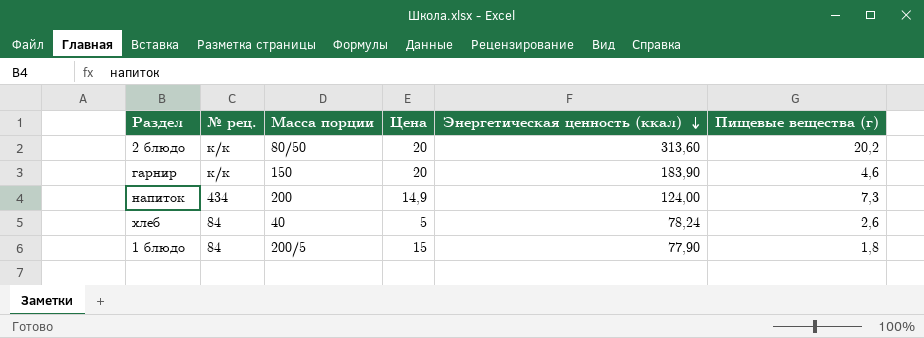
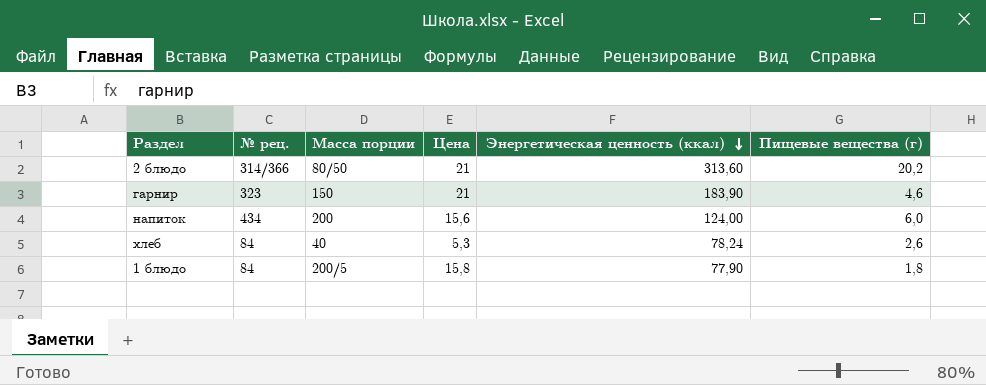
2 блюдо | № рец.: к/к -> 314/366
2 блюдо | Цена: 20 -> 21
гарнир | № рец.: к/к -> 323
гарнир | Цена: 20 -> 21
напиток | Цена: 14,9 -> 15,6
напиток | Пищевые вещества (г): 7,3 -> 6,0
хлеб | Цена: 5 -> 5,3
1 блюдо | Цена: 15 -> 15,8

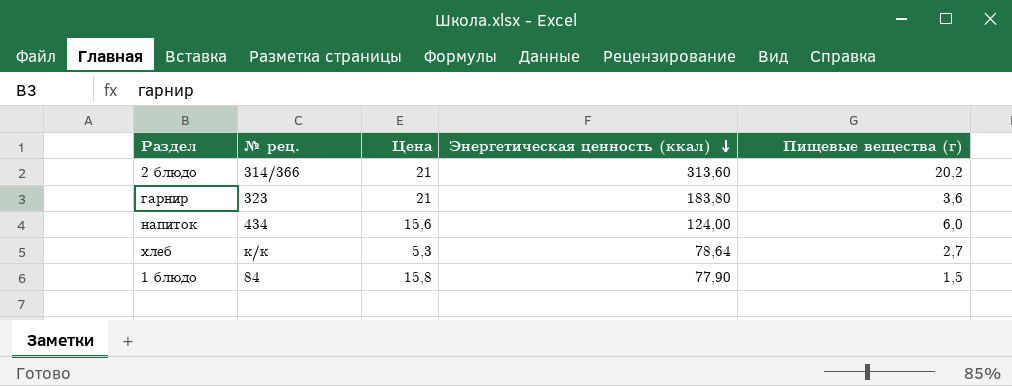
column Масса порции | position: 3 -> none
гарнир | Энергетическая ценность (ккал): 183,90 -> 183,80
гарнир | Пищевые вещества (г): 4,6 -> 3,6
хлеб | № рец.: 84 -> к/к
хлеб | Энергетическая ценность (ккал): 78,24 -> 78,64
хлеб | Пищевые вещества (г): 2,6 -> 2,7
1 блюдо | Пищевые вещества (г): 1,8 -> 1,5

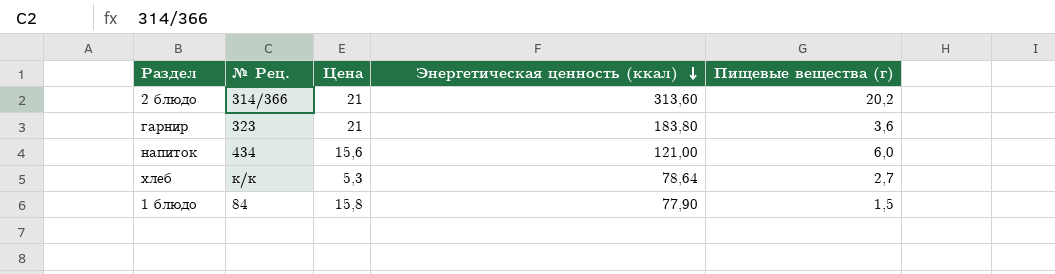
column name: № рец. -> № Рец.
напиток | Энергетическая ценность (ккал): 124,00 -> 121,00

